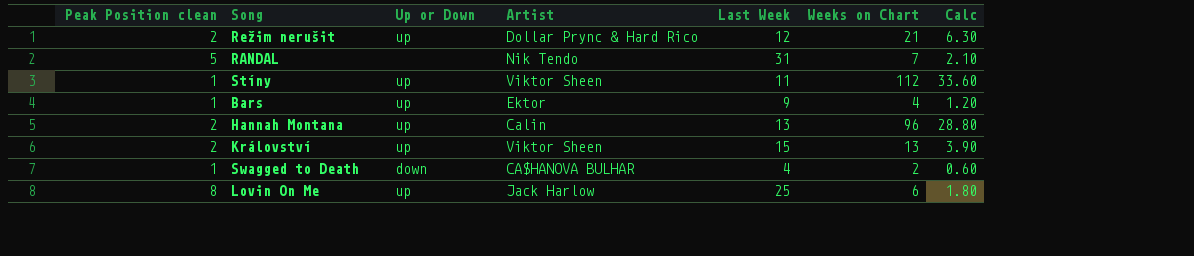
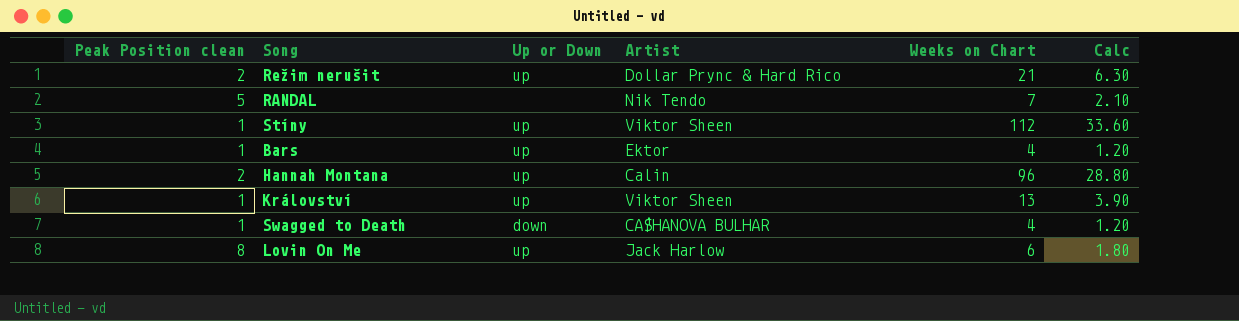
column Last Week | position: 5 -> none
Království | Peak Position clean: 2 -> 1
Swagged to Death | Weeks on Chart: 2 -> 4
Swagged to Death | Calc: 0.60 -> 1.20

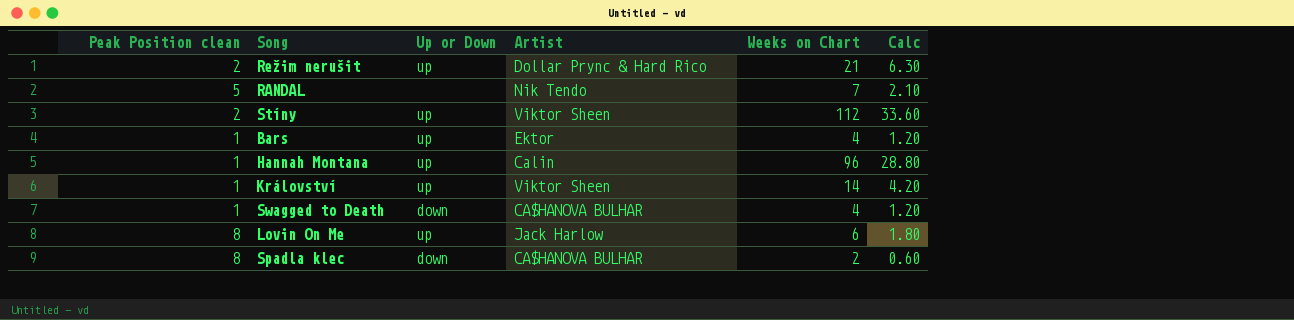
Stíny | Peak Position clean: 1 -> 2
Hannah Montana | Peak Position clean: 2 -> 1
Království | Weeks on Chart: 13 -> 14
Království | Calc: 3.90 -> 4.20
row Spadla klec: none -> 8 | down | CA$HANOVA BULHAR | 2 | 0.60

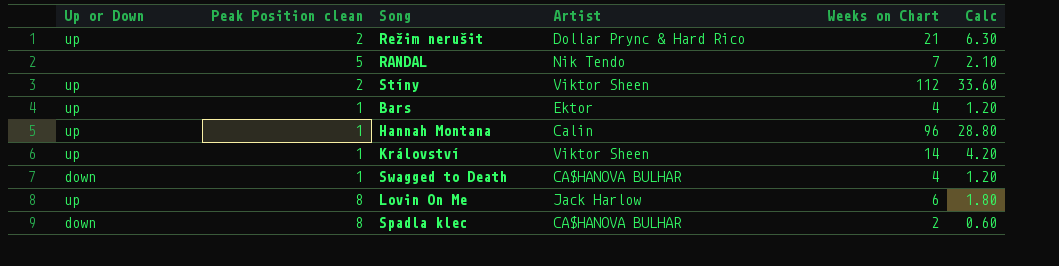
column Up or Down | position: 3 -> 1

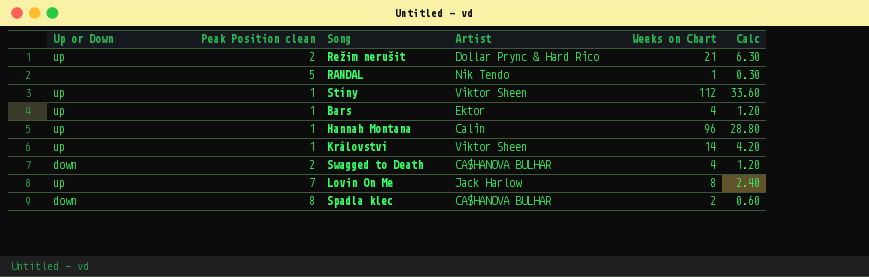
RANDAL | Weeks on Chart: 7 -> 1
RANDAL | Calc: 2.10 -> 0.30
Stíny | Peak Position clean: 2 -> 1
Swagged to Death | Peak Position clean: 1 -> 2
Lovin On Me | Peak Position clean: 8 -> 7
Lovin On Me | Weeks on Chart: 6 -> 8
Lovin On Me | Calc: 1.80 -> 2.40

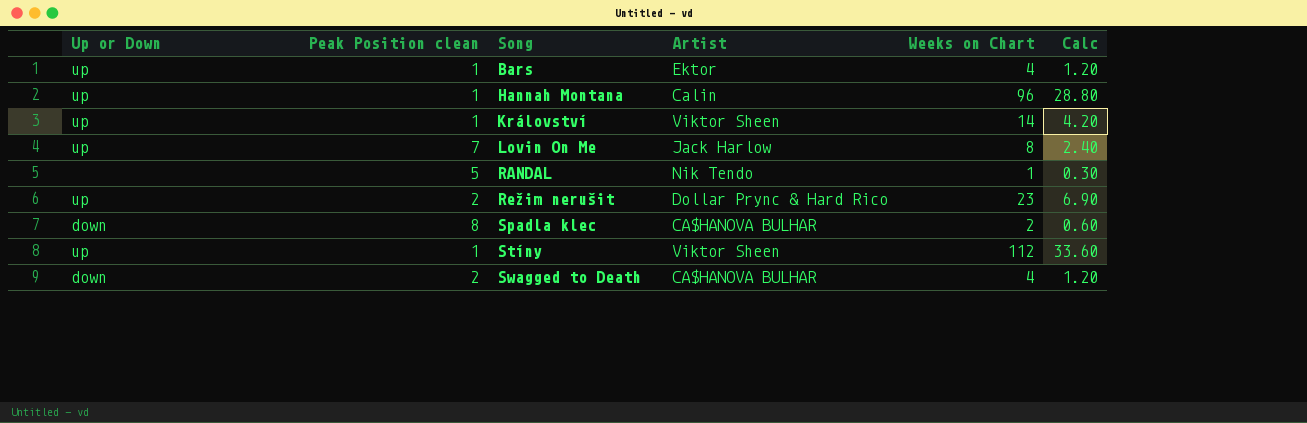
row order: none -> Song ascending
Režim nerušit | Weeks on Chart: 21 -> 23
Režim nerušit | Calc: 6.30 -> 6.90

